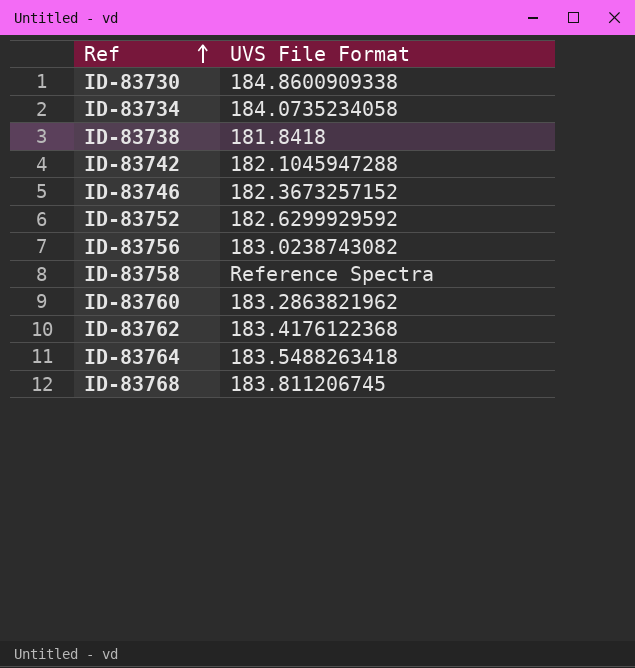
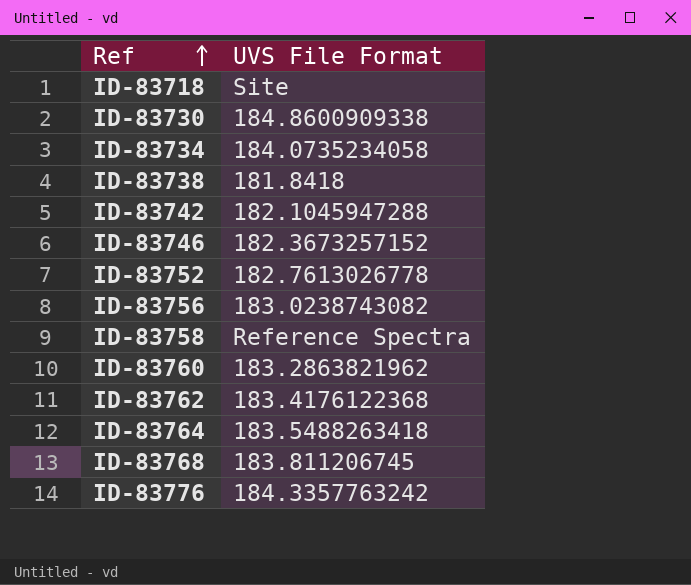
row ID-83718: none -> Site
ID-83752 | UVS File Format: 182.6299929592 -> 182.7613026778
row ID-83776: none -> 184.3357763242

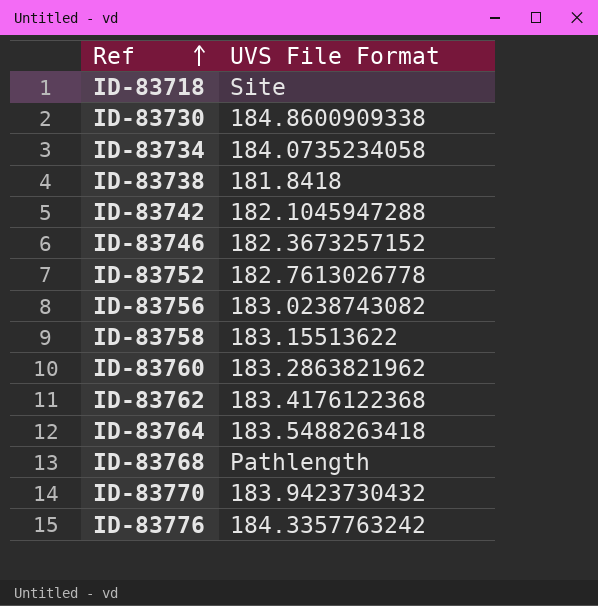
ID-83758 | UVS File Format: Reference Spectra -> 183.15513622
ID-83768 | UVS File Format: 183.811206745 -> Pathlength
row ID-83770: none -> 183.9423730432

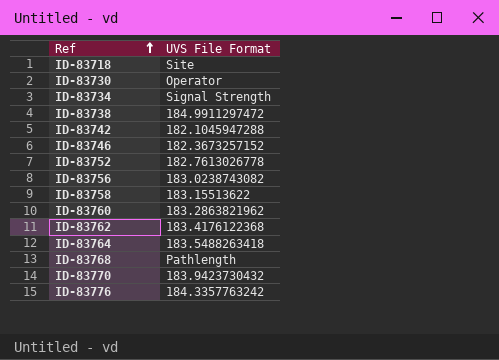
ID-83730 | UVS File Format: 184.8600909338 -> Operator
ID-83734 | UVS File Format: 184.0735234058 -> Signal Strength
ID-83738 | UVS File Format: 181.8418 -> 184.9911297472

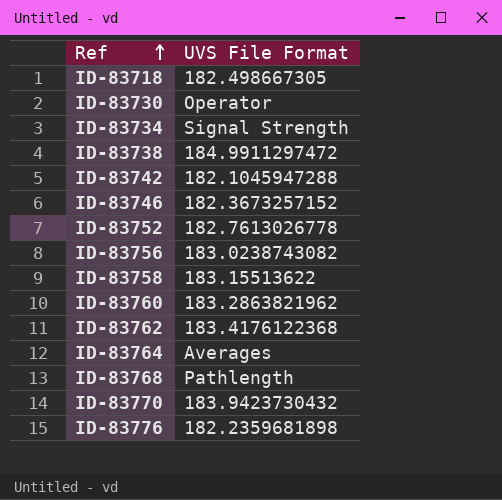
ID-83718 | UVS File Format: Site -> 182.498667305
ID-83764 | UVS File Format: 183.5488263418 -> Averages
ID-83776 | UVS File Format: 184.3357763242 -> 182.2359681898

